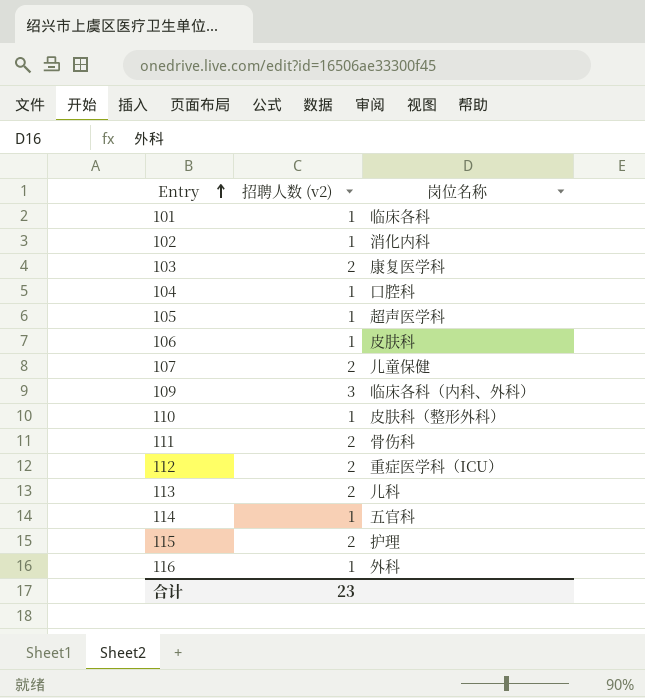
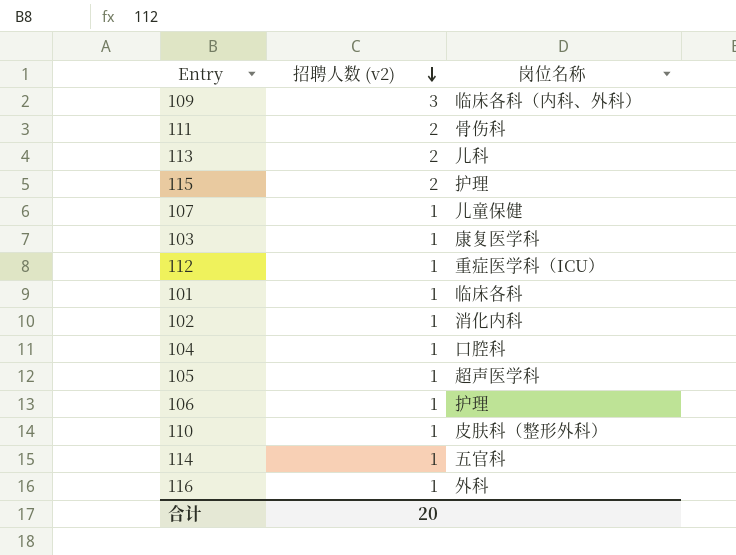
row order: Entry ascending -> 招聘人数 (v2) descending
107 | 招聘人数 (v2): 2 -> 1
103 | 招聘人数 (v2): 2 -> 1
112 | 招聘人数 (v2): 2 -> 1
106 | 岗位名称: 皮肤科 -> 护理
合计 | 招聘人数 (v2): 23 -> 20

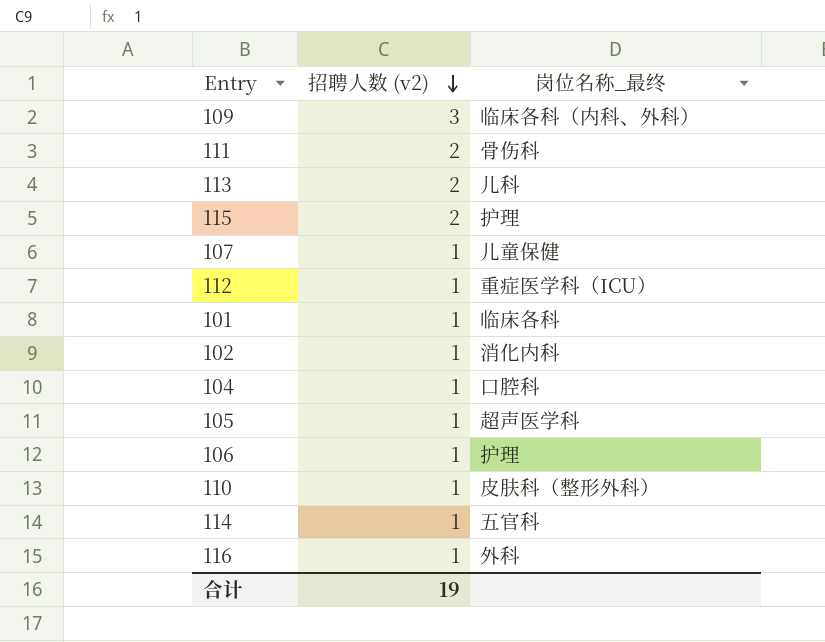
column name: 岗位名称 -> 岗位名称_最终
row 103: 1 | 康复医学科 -> none
合计 | 招聘人数 (v2): 20 -> 19

